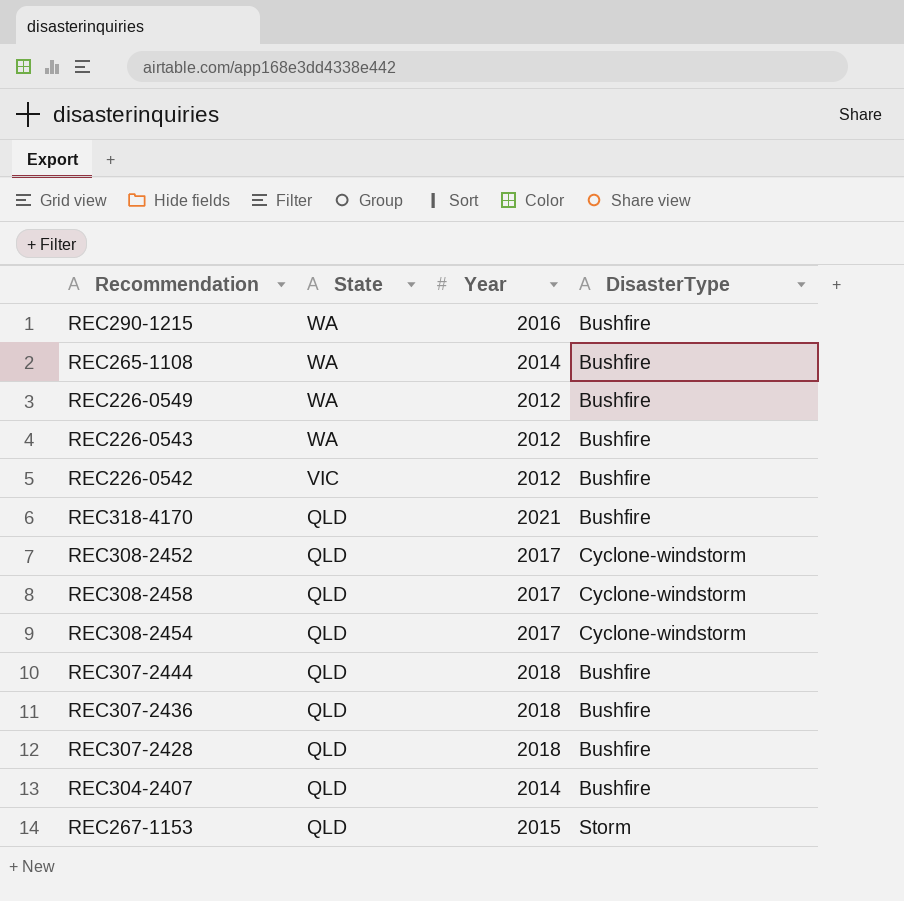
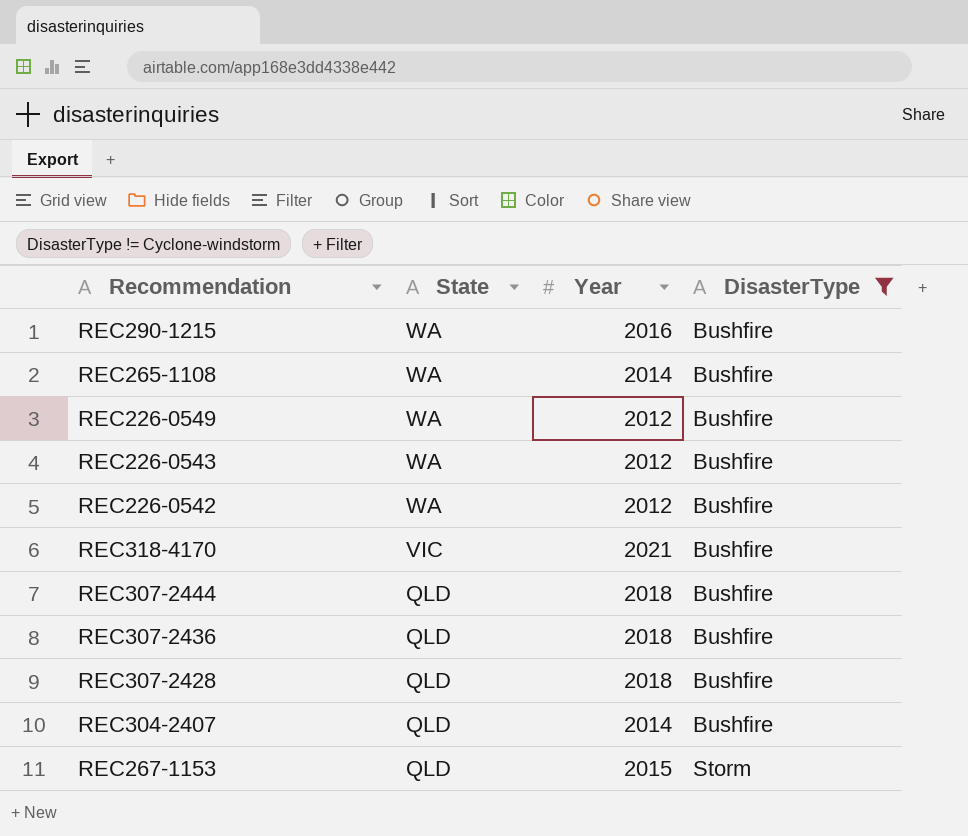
filter: none -> DisasterType != Cyclone-windstorm
REC226-0542 | State: VIC -> WA
REC318-4170 | State: QLD -> VIC

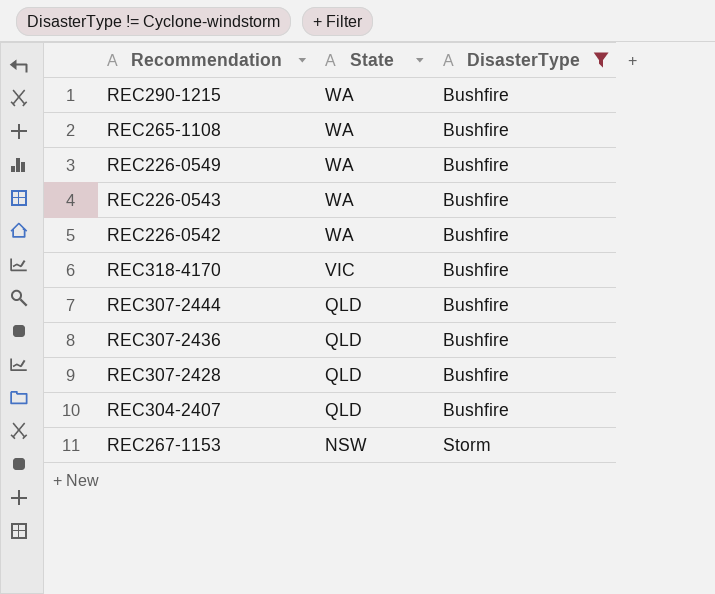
column Year | position: 3 -> none
REC267-1153 | State: QLD -> NSW

